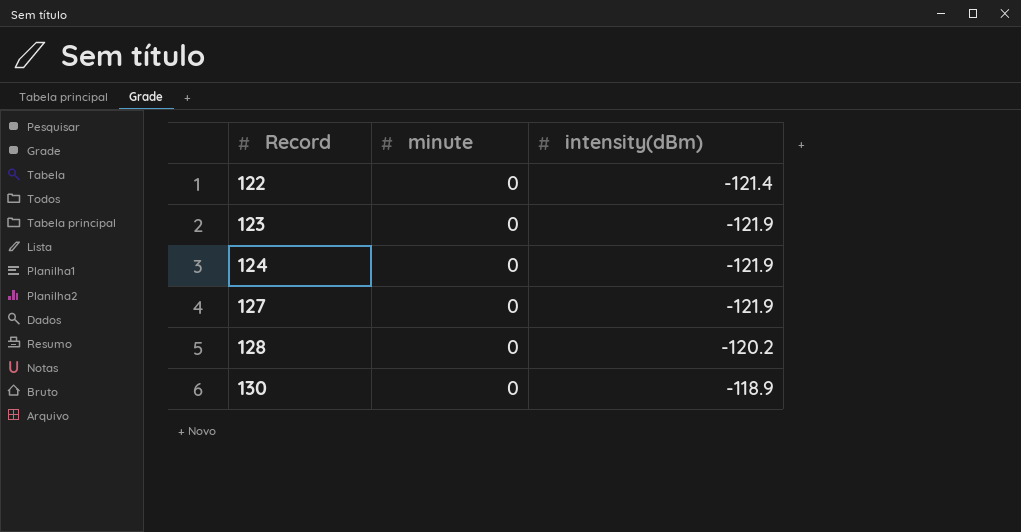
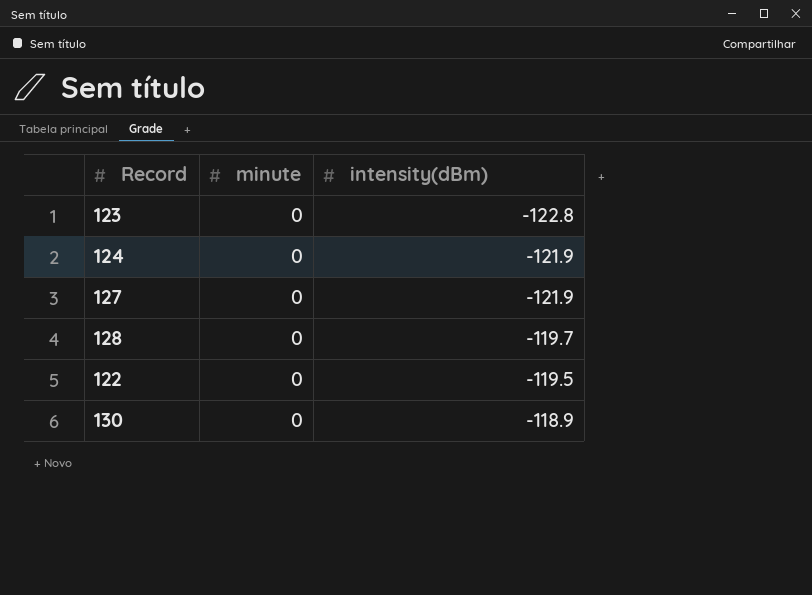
row order: Record ascending -> intensity(dBm) ascending
123 | intensity(dBm): -121.9 -> -122.8
128 | intensity(dBm): -120.2 -> -119.7
122 | intensity(dBm): -121.4 -> -119.5

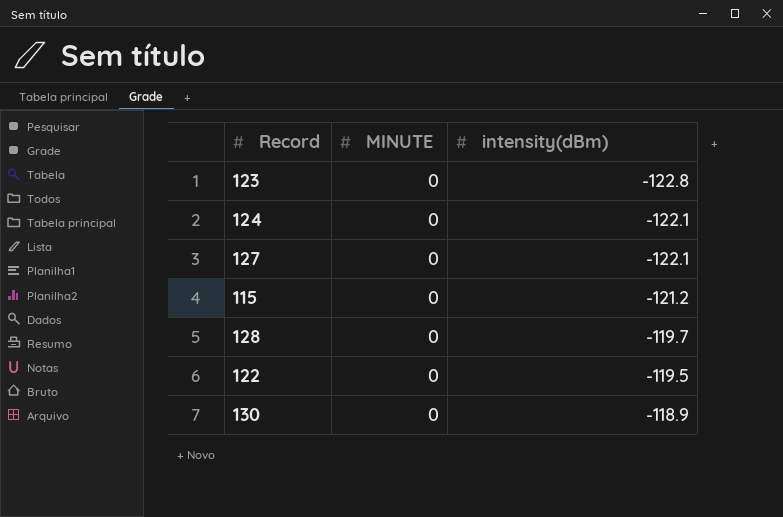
column name: minute -> MINUTE
124 | intensity(dBm): -121.9 -> -122.1
127 | intensity(dBm): -121.9 -> -122.1
row 115: none -> 0 | -121.2

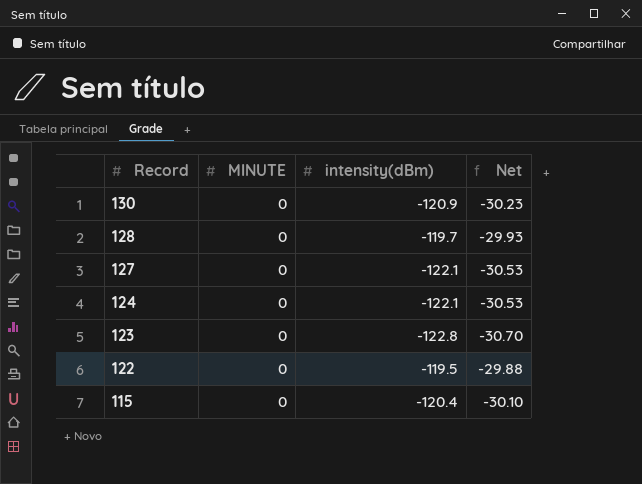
row order: intensity(dBm) ascending -> Record descending
column Net | formula: none -> [intensity(dBm)] * 0.25
130 | intensity(dBm): -118.9 -> -120.9
115 | intensity(dBm): -121.2 -> -120.4

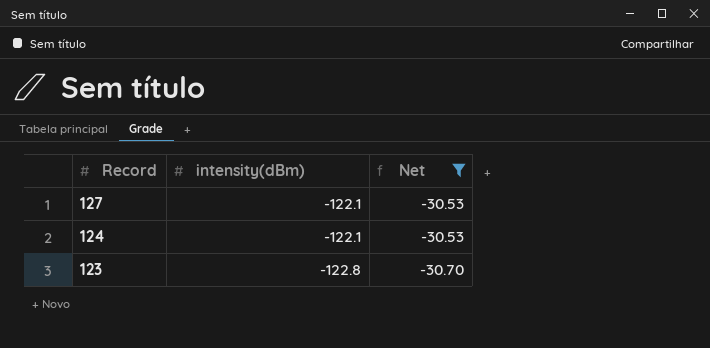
filter: none -> Net <= -30.53
column MINUTE | position: 2 -> none

